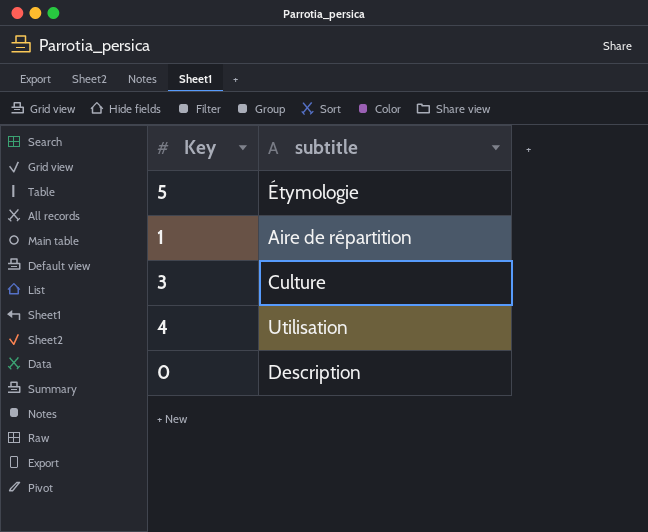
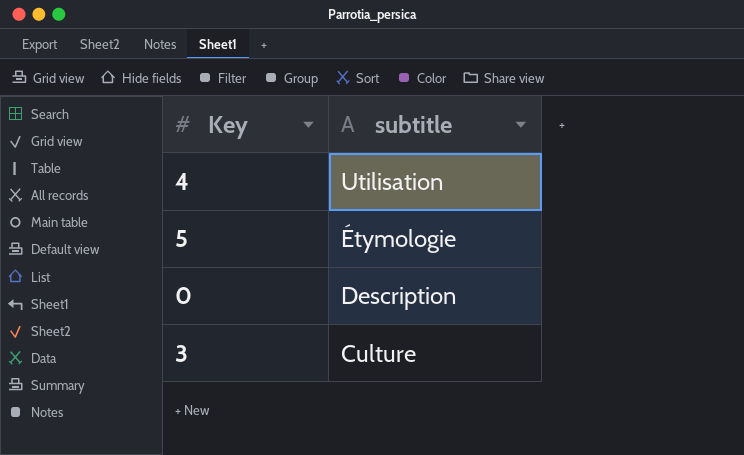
row order: none -> subtitle descending
row 1: Aire de répartition -> none

